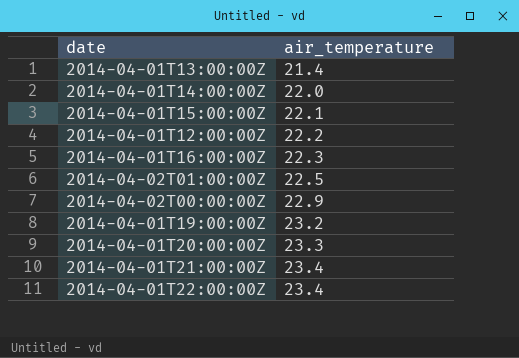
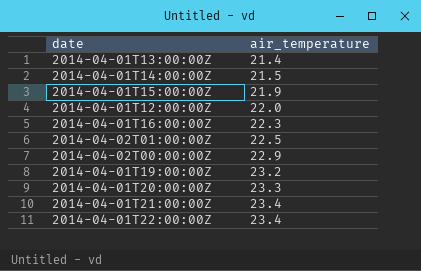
2014-04-01T14:00:00Z | air_temperature: 22.0 -> 21.5
2014-04-01T15:00:00Z | air_temperature: 22.1 -> 21.9
2014-04-01T12:00:00Z | air_temperature: 22.2 -> 22.0

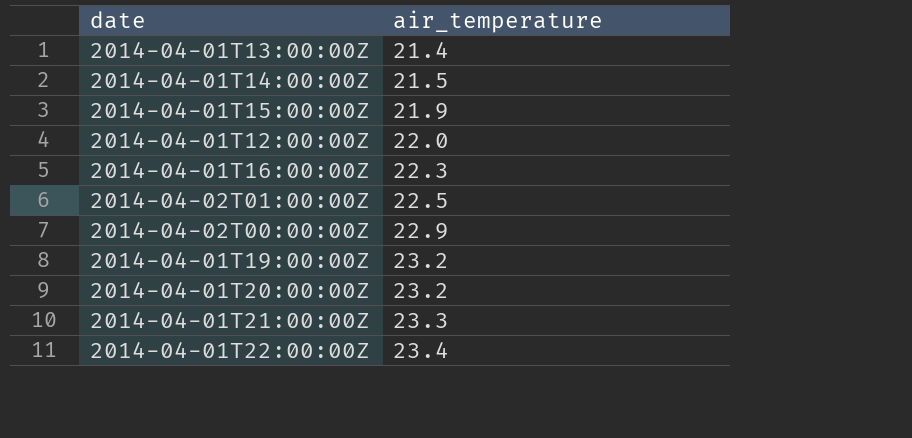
2014-04-01T20:00:00Z | air_temperature: 23.3 -> 23.2
2014-04-01T21:00:00Z | air_temperature: 23.4 -> 23.3

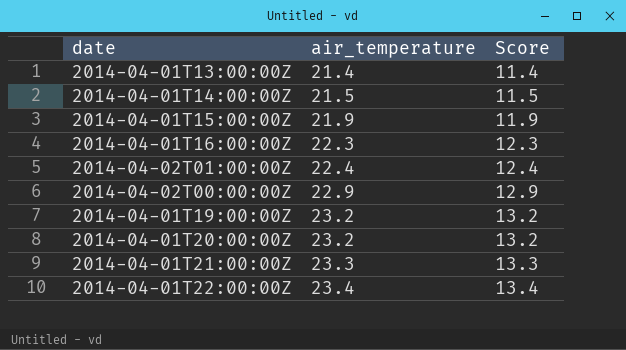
column Score | formula: none -> [air_temperature] - 10
row 2014-04-01T12:00:00Z: 22.0 -> none
2014-04-02T01:00:00Z | air_temperature: 22.5 -> 22.4

